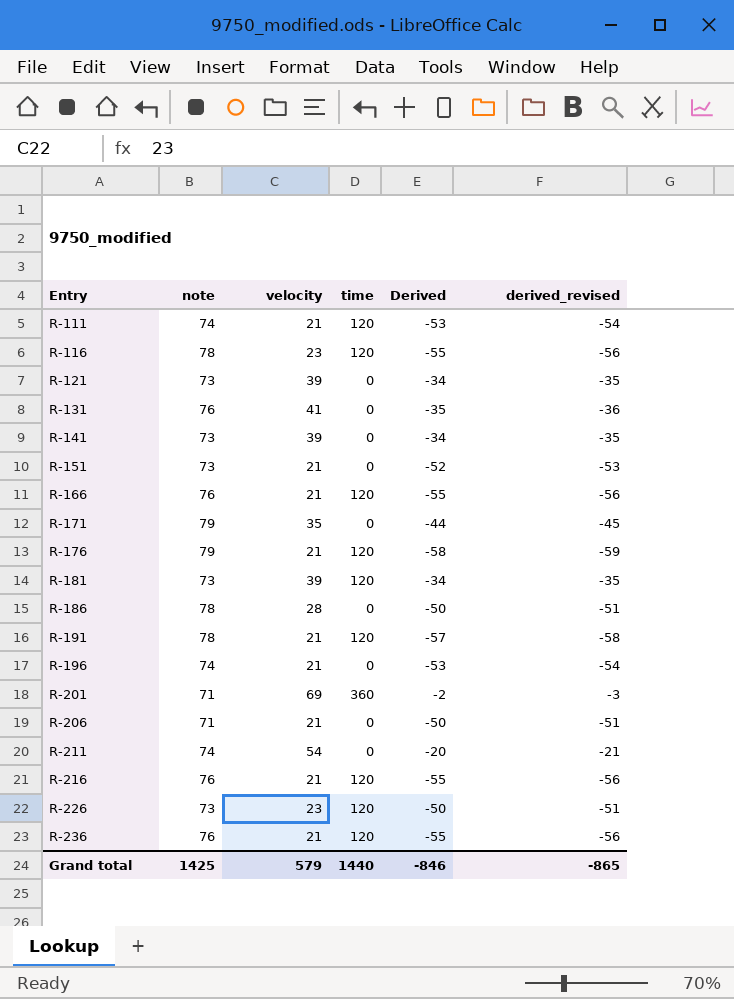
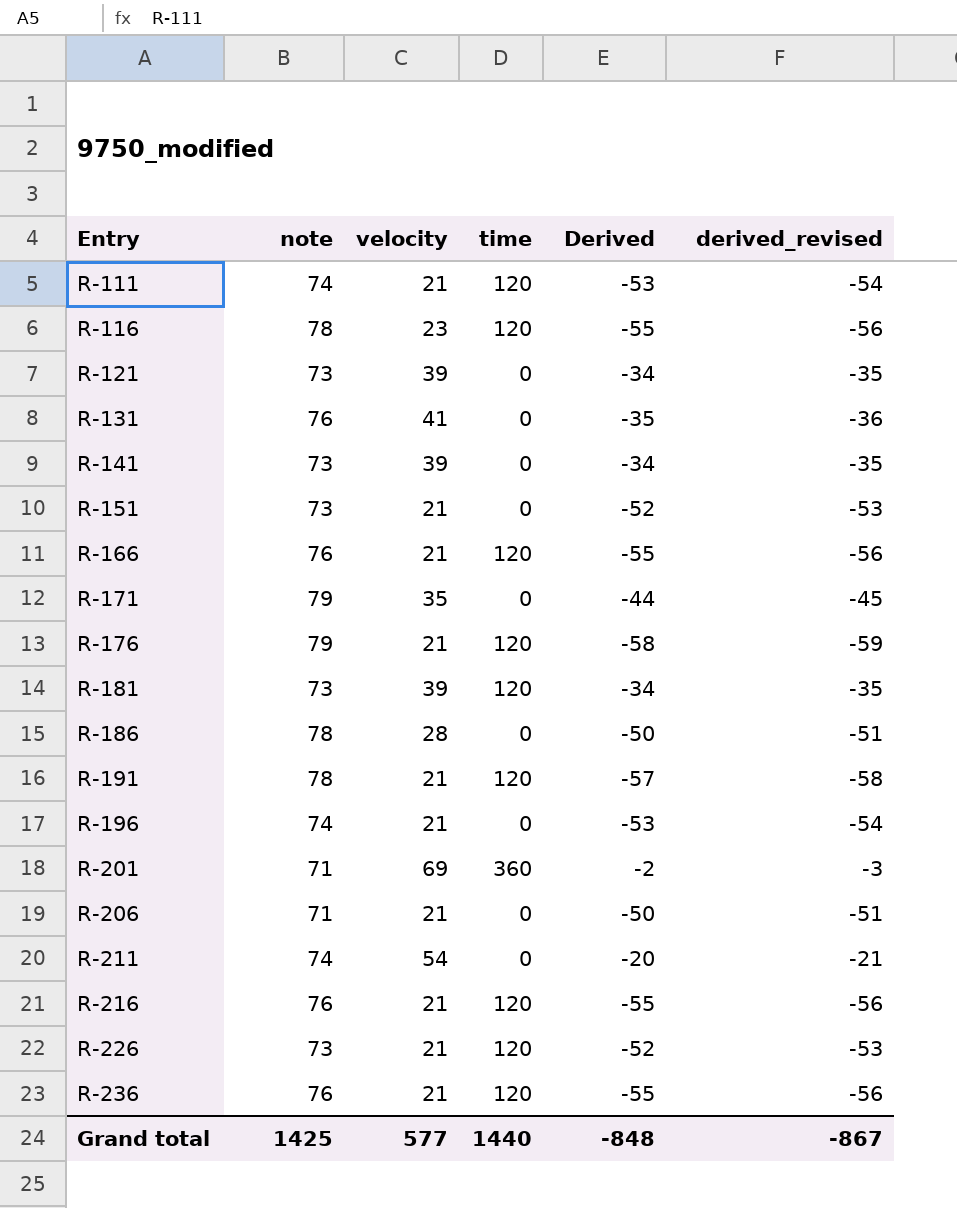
R-226 | velocity: 23 -> 21
R-226 | Derived: -50 -> -52
R-226 | derived_revised: -51 -> -53
Grand total | velocity: 579 -> 577
Grand total | Derived: -846 -> -848
Grand total | derived_revised: -865 -> -867

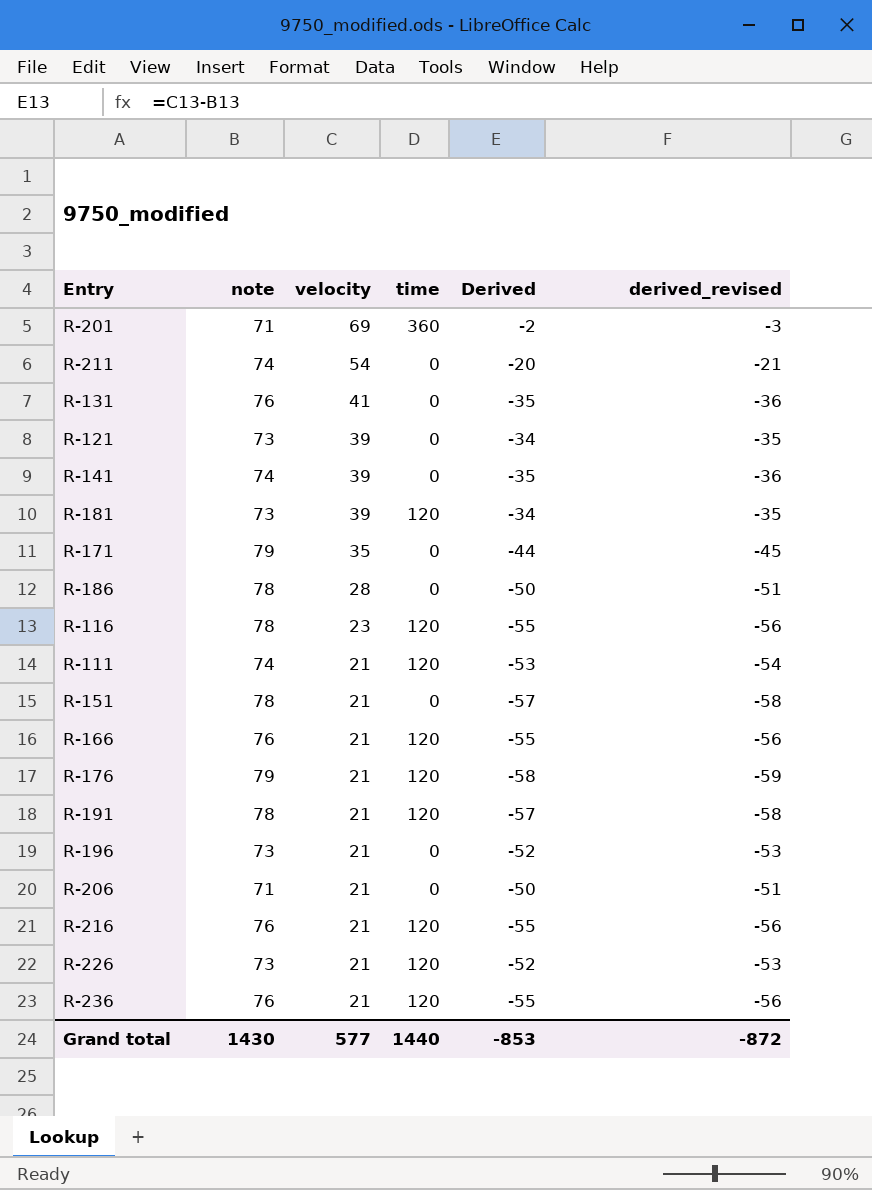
row order: Entry ascending -> velocity descending
R-141 | note: 73 -> 74
R-141 | Derived: -34 -> -35
R-141 | derived_revised: -35 -> -36
R-151 | note: 73 -> 78
R-151 | Derived: -52 -> -57
R-151 | derived_revised: -53 -> -58
R-196 | note: 74 -> 73
R-196 | Derived: -53 -> -52
R-196 | derived_revised: -54 -> -53
Grand total | note: 1425 -> 1430
Grand total | Derived: -848 -> -853
Grand total | derived_revised: -867 -> -872

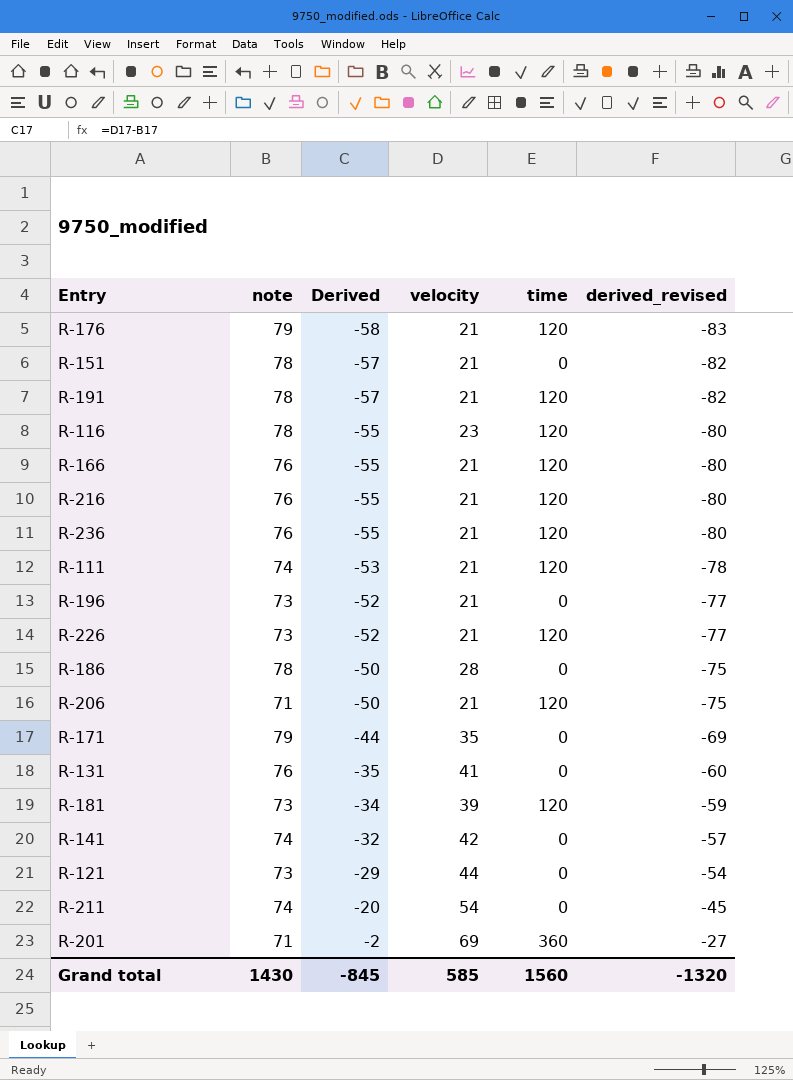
row order: velocity descending -> Derived ascending
column Derived | position: 5 -> 3
column derived_revised | formula: [Derived] - 1 -> [Derived] - 25
R-206 | time: 0 -> 120
R-141 | Derived: -35 -> -32
R-141 | velocity: 39 -> 42
R-121 | Derived: -34 -> -29
R-121 | velocity: 39 -> 44
Grand total | Derived: -853 -> -845
Grand total | velocity: 577 -> 585
Grand total | time: 1440 -> 1560
Grand total | derived_revised: -872 -> -1320

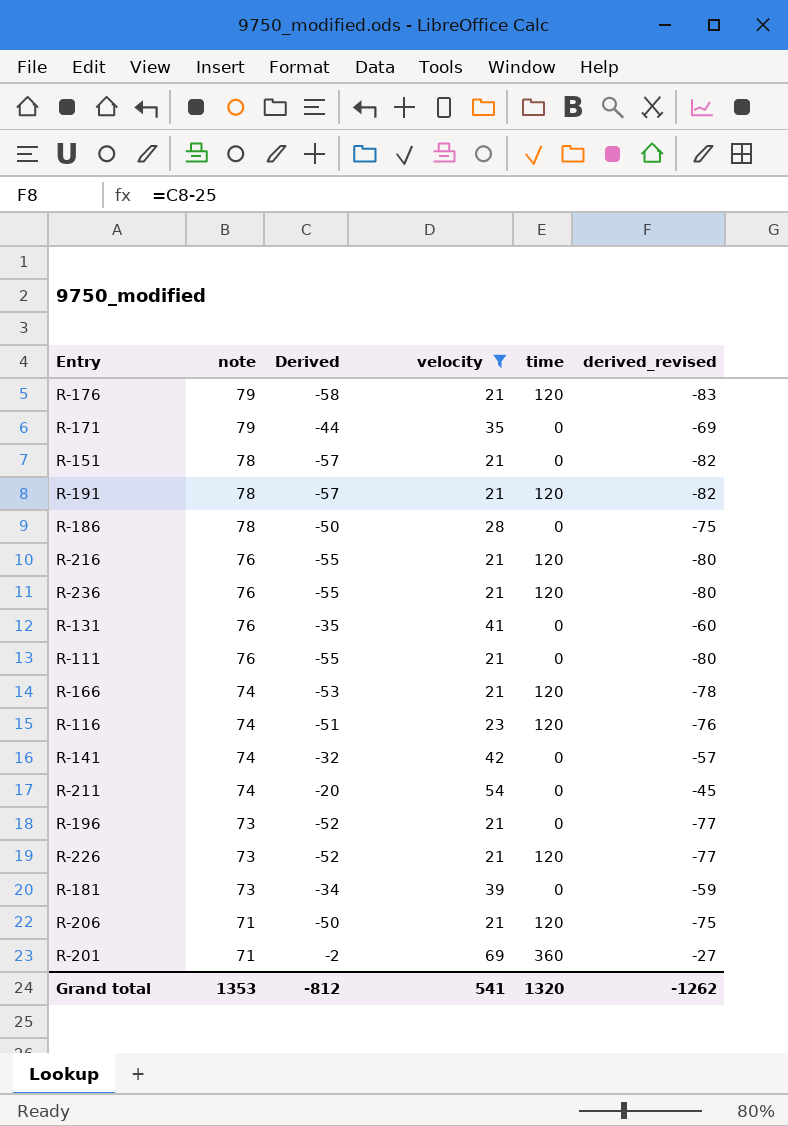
filter: none -> velocity != 44
row order: Derived ascending -> note descending
R-111 | note: 74 -> 76
R-111 | Derived: -53 -> -55
R-111 | time: 120 -> 0
R-111 | derived_revised: -78 -> -80
R-166 | note: 76 -> 74
R-166 | Derived: -55 -> -53
R-166 | derived_revised: -80 -> -78
R-116 | note: 78 -> 74
R-116 | Derived: -55 -> -51
R-116 | derived_revised: -80 -> -76
R-181 | time: 120 -> 0
Grand total | note: 1430 -> 1353
Grand total | Derived: -845 -> -812
Grand total | velocity: 585 -> 541
Grand total | time: 1560 -> 1320
Grand total | derived_revised: -1320 -> -1262

